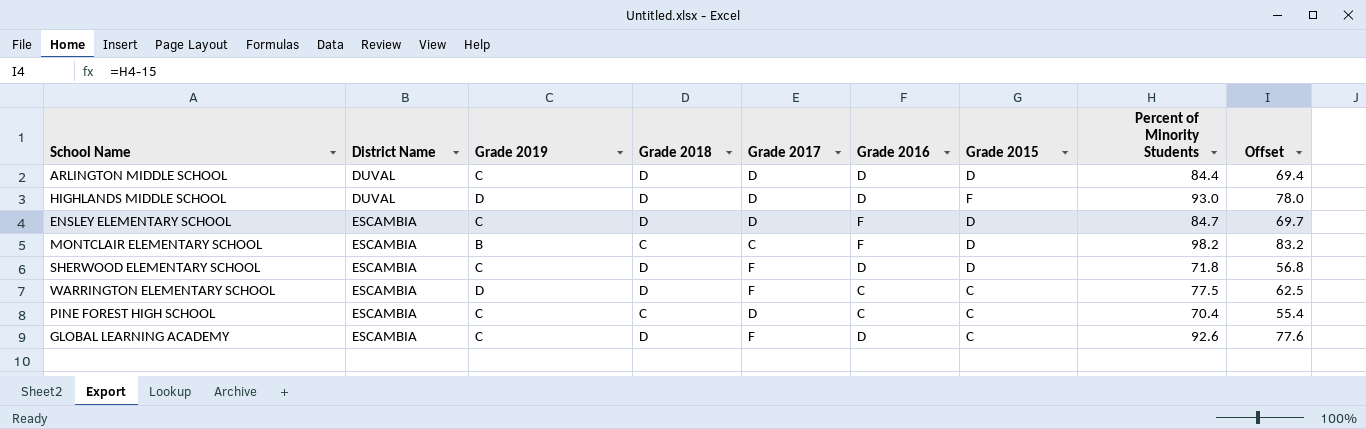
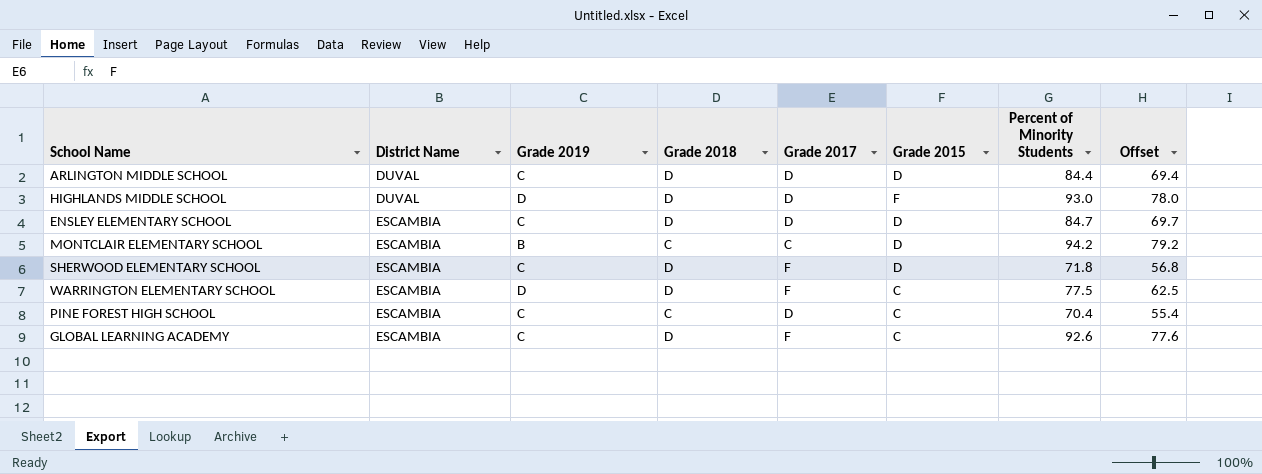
column Grade 2016 | position: 6 -> none
MONTCLAIR ELEMENTARY SCHOOL | Percent of Minority Students: 98.2 -> 94.2
MONTCLAIR ELEMENTARY SCHOOL | Offset: 83.2 -> 79.2

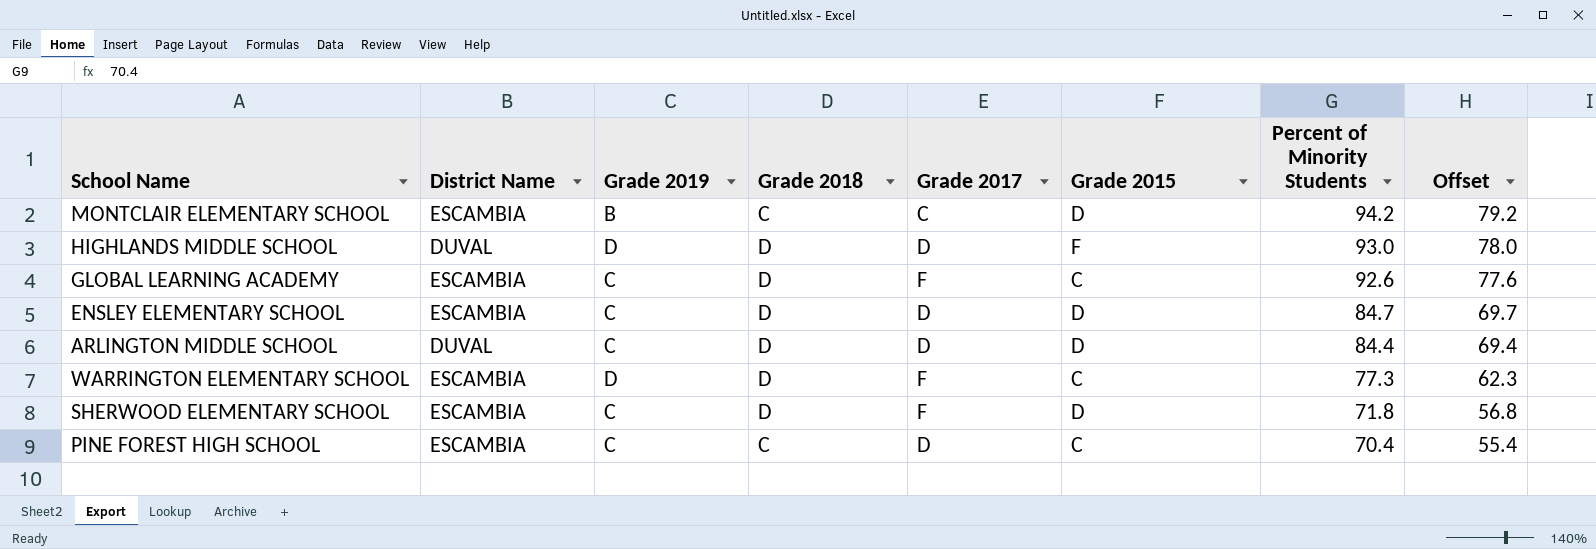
row order: District Name ascending -> Percent of Minority Students descending
WARRINGTON ELEMENTARY SCHOOL | Percent of Minority Students: 77.5 -> 77.3
WARRINGTON ELEMENTARY SCHOOL | Offset: 62.5 -> 62.3

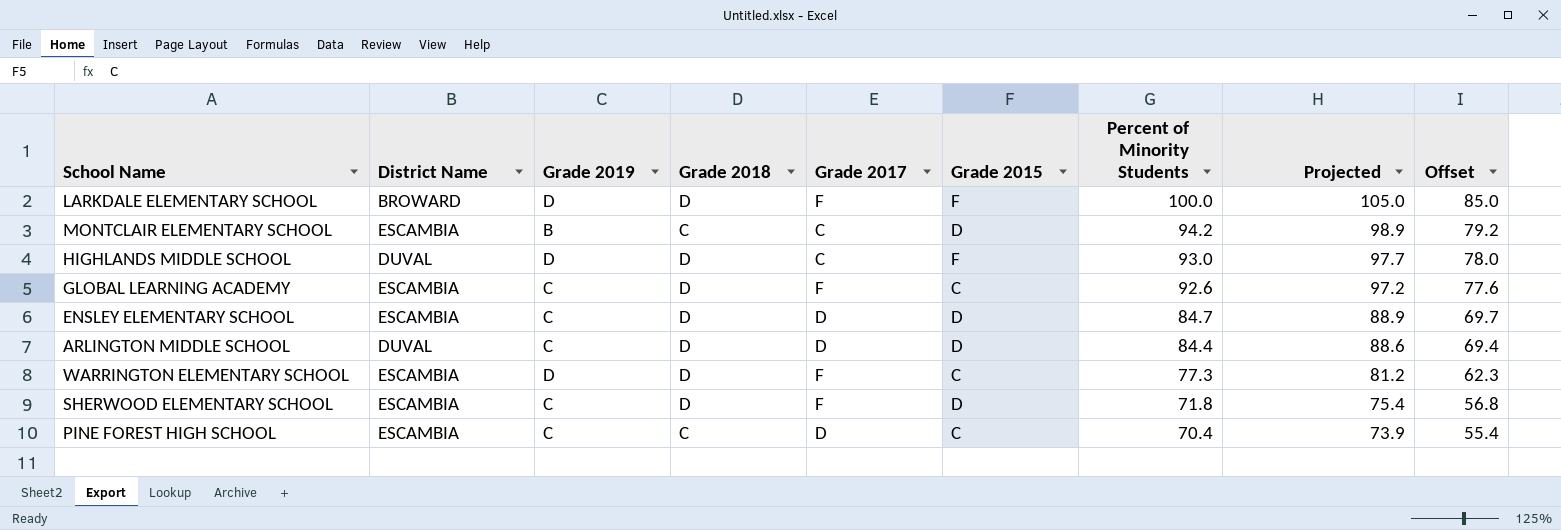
column Projected | formula: none -> [Percent of Minority Students] * 1.05
row LARKDALE ELEMENTARY SCHOOL: none -> BROWARD | D | D | F | F | 100.0 | 105.0 | 85.0
HIGHLANDS MIDDLE SCHOOL | Grade 2017: D -> C

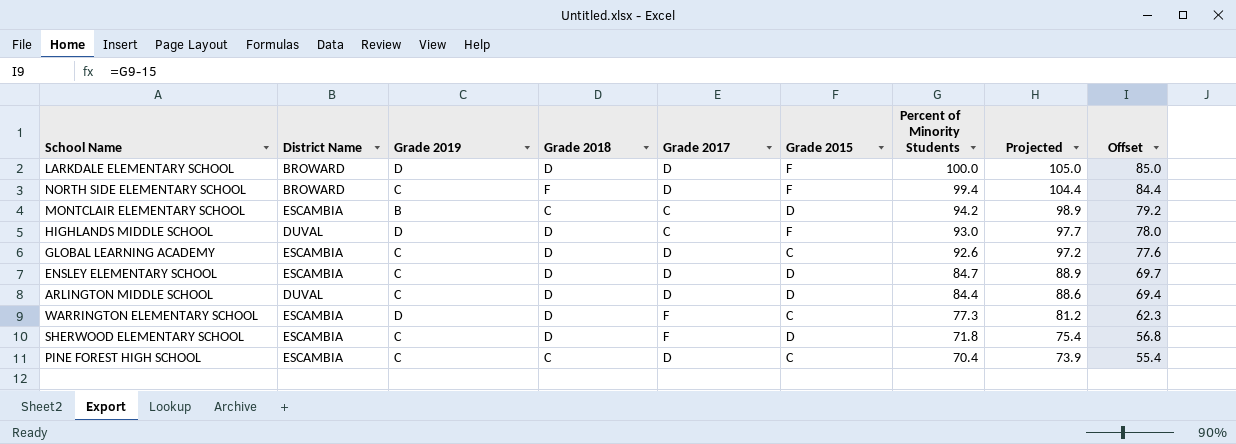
LARKDALE ELEMENTARY SCHOOL | Grade 2017: F -> D
row NORTH SIDE ELEMENTARY SCHOOL: none -> BROWARD | C | F | D | F | 99.4 | 104.4 | 84.4
GLOBAL LEARNING ACADEMY | Grade 2017: F -> D

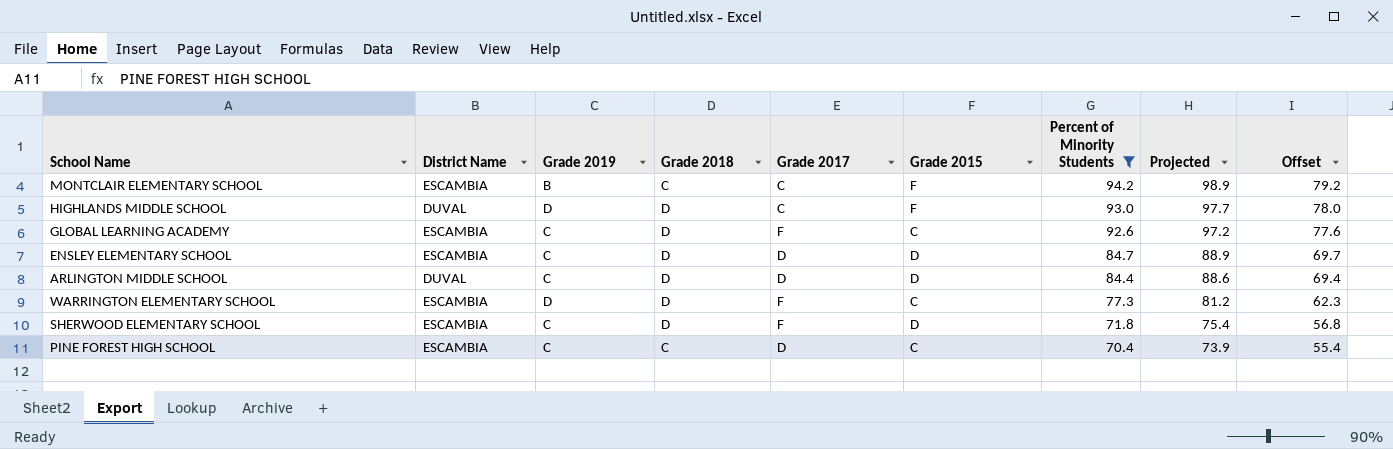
filter: none -> Percent of Minority Students <= 94.2
MONTCLAIR ELEMENTARY SCHOOL | Grade 2015: D -> F
GLOBAL LEARNING ACADEMY | Grade 2017: D -> F

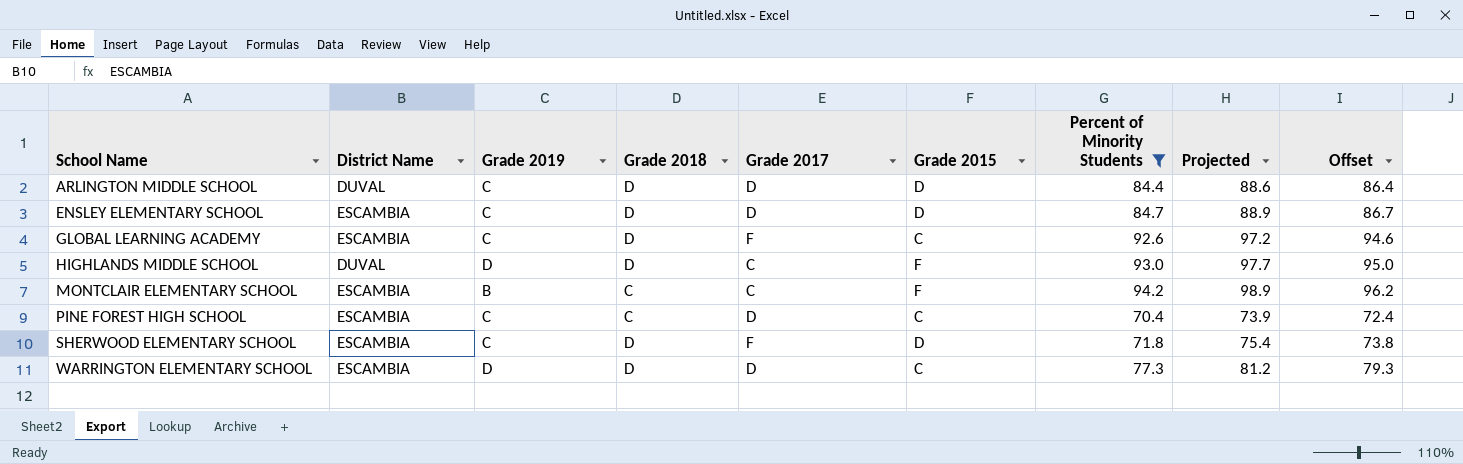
row order: Percent of Minority Students descending -> School Name ascending
column Offset | formula: [Percent of Minority Students] - 15 -> [Percent of Minority Students] + 2
WARRINGTON ELEMENTARY SCHOOL | Grade 2017: F -> D

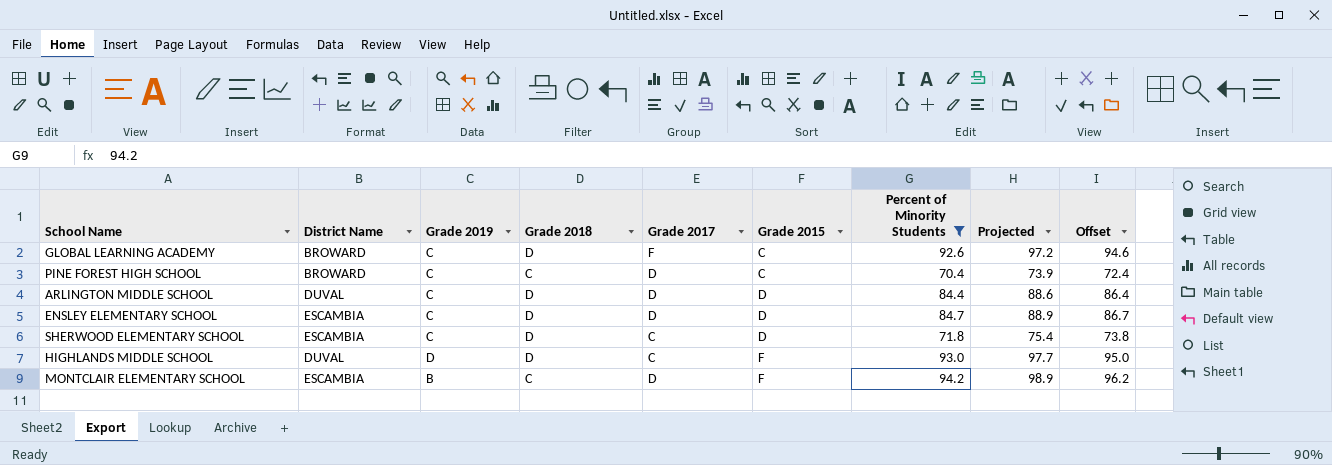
row order: School Name ascending -> Grade 2015 ascending
row WARRINGTON ELEMENTARY SCHOOL: ESCAMBIA | D | D | D | C | 77.3 | 81.2 | 79.3 -> none
GLOBAL LEARNING ACADEMY | District Name: ESCAMBIA -> BROWARD
PINE FOREST HIGH SCHOOL | District Name: ESCAMBIA -> BROWARD
SHERWOOD ELEMENTARY SCHOOL | Grade 2017: F -> C
MONTCLAIR ELEMENTARY SCHOOL | Grade 2017: C -> D

